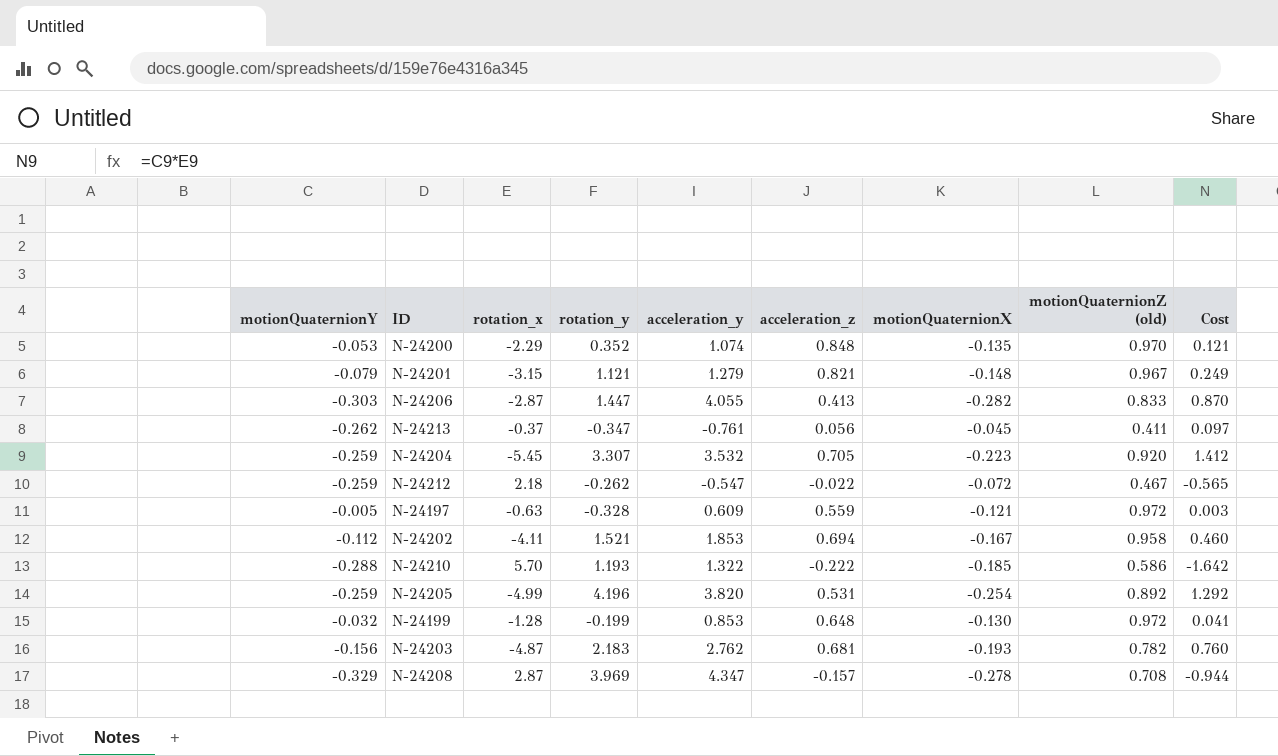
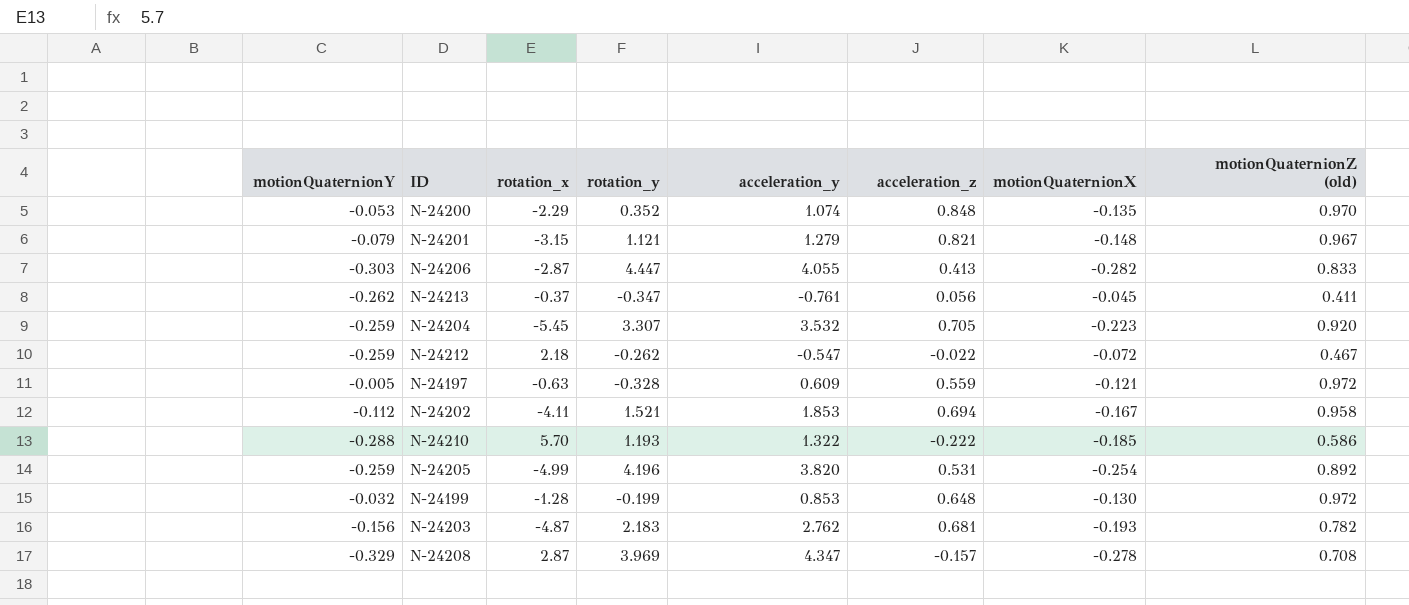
column Cost | formula: [motionQuaternionY] * [rotation_x] -> none
N-24206 | rotation_y: 1.447 -> 4.447

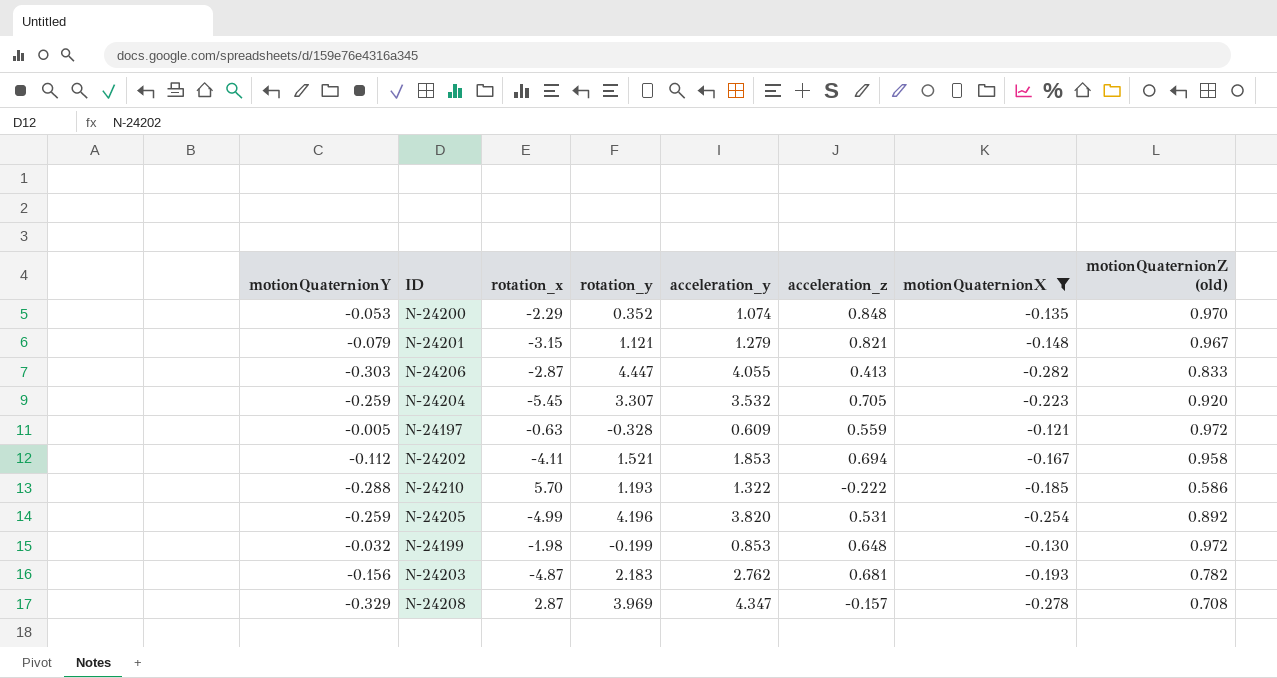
filter: none -> motionQuaternionX <= -0.121
N-24199 | rotation_x: -1.28 -> -1.98

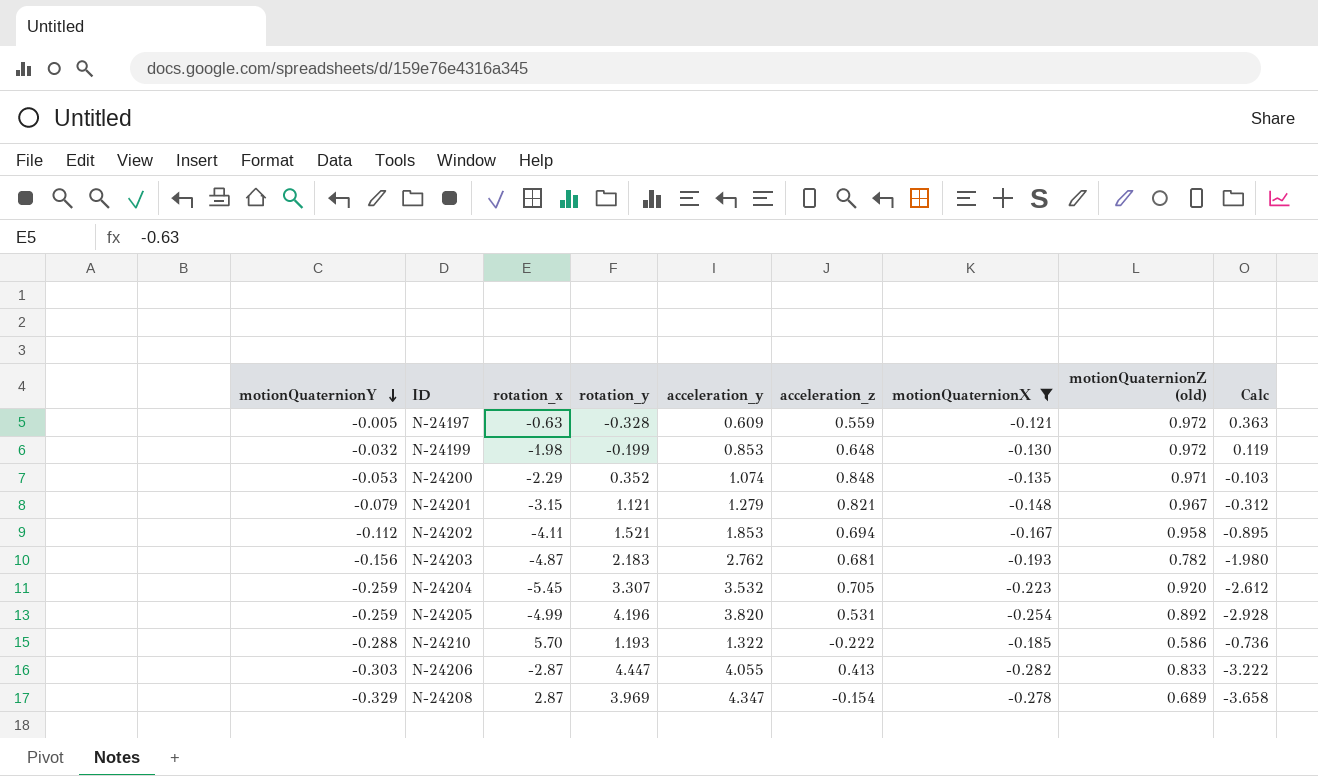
row order: none -> motionQuaternionY descending
column Calc | formula: none -> [motionQuaternionZ (old)] - [acceleration_y]
N-24200 | motionQuaternionZ (old): 0.970 -> 0.971
N-24208 | acceleration_z: -0.157 -> -0.154
N-24208 | motionQuaternionZ (old): 0.708 -> 0.689

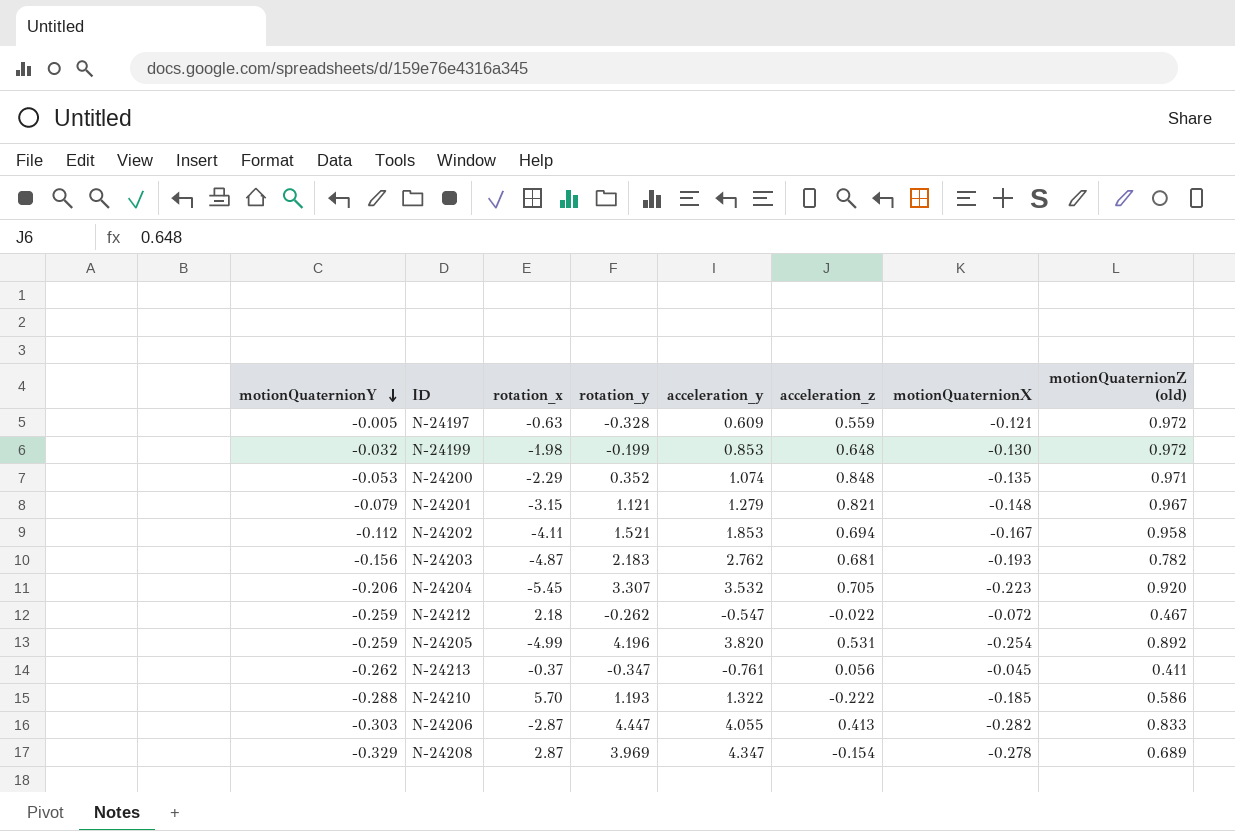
filter: motionQuaternionX <= -0.121 -> none
column Calc | formula: [motionQuaternionZ (old)] - [acceleration_y] -> none
N-24204 | motionQuaternionY: -0.259 -> -0.206

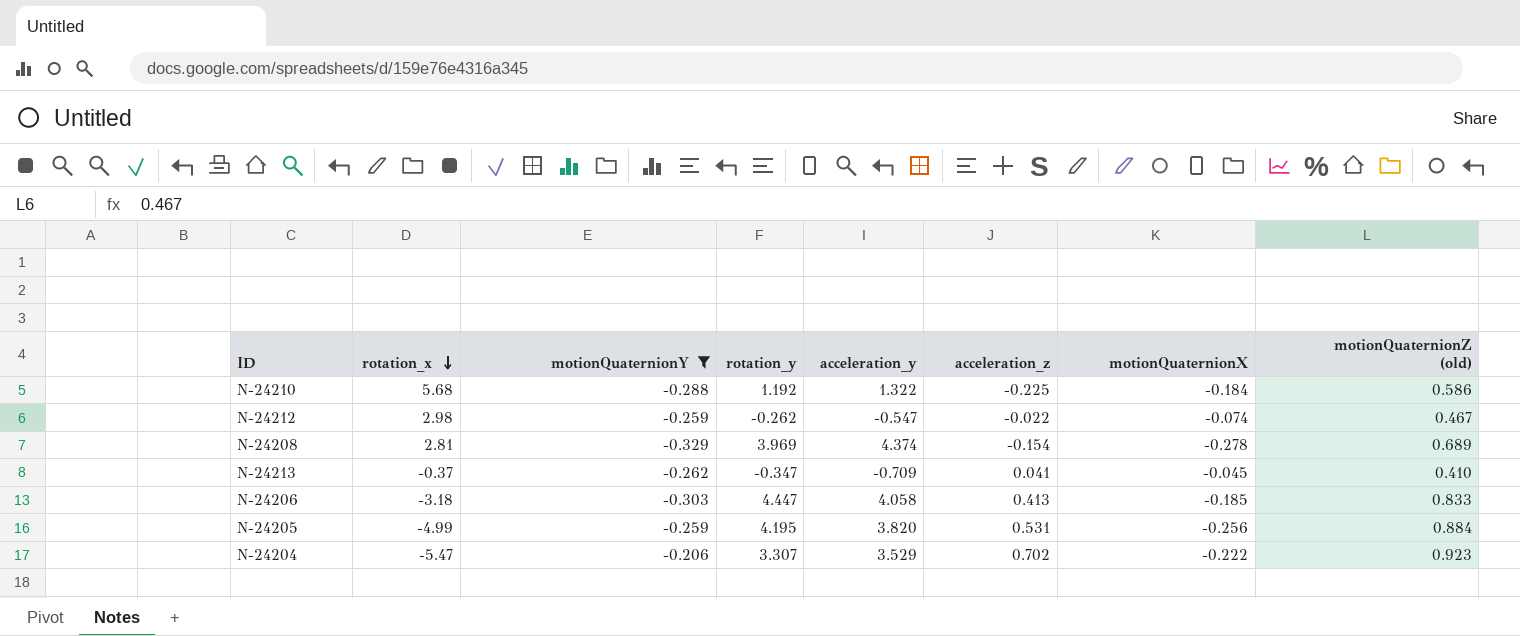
filter: none -> motionQuaternionY <= -0.206
row order: motionQuaternionY descending -> rotation_x descending
column motionQuaternionY | position: 1 -> 3
N-24210 | rotation_x: 5.70 -> 5.68
N-24210 | rotation_y: 1.193 -> 1.192
N-24210 | acceleration_z: -0.222 -> -0.225
N-24210 | motionQuaternionX: -0.185 -> -0.184
N-24212 | rotation_x: 2.18 -> 2.98
N-24212 | motionQuaternionX: -0.072 -> -0.074
N-24208 | rotation_x: 2.87 -> 2.81
N-24208 | acceleration_y: 4.347 -> 4.374
N-24213 | acceleration_y: -0.761 -> -0.709
N-24213 | acceleration_z: 0.056 -> 0.041
N-24213 | motionQuaternionZ (old): 0.411 -> 0.410
N-24206 | rotation_x: -2.87 -> -3.18
N-24206 | acceleration_y: 4.055 -> 4.058
N-24206 | motionQuaternionX: -0.282 -> -0.185
N-24205 | rotation_y: 4.196 -> 4.195
N-24205 | motionQuaternionX: -0.254 -> -0.256
N-24205 | motionQuaternionZ (old): 0.892 -> 0.884
N-24204 | rotation_x: -5.45 -> -5.47
N-24204 | acceleration_y: 3.532 -> 3.529
N-24204 | acceleration_z: 0.705 -> 0.702
N-24204 | motionQuaternionX: -0.223 -> -0.222
N-24204 | motionQuaternionZ (old): 0.920 -> 0.923

